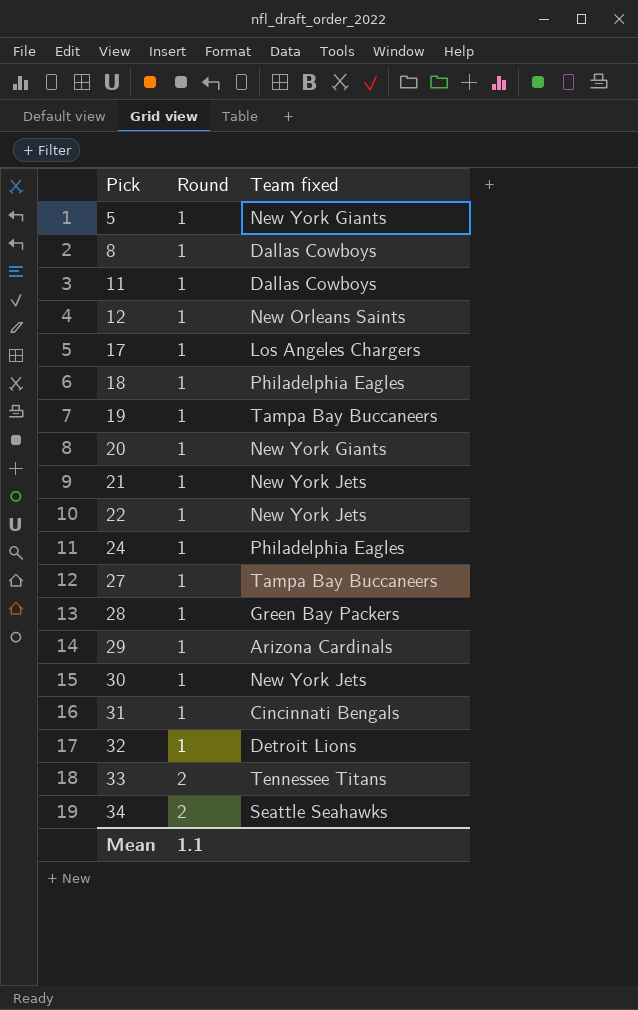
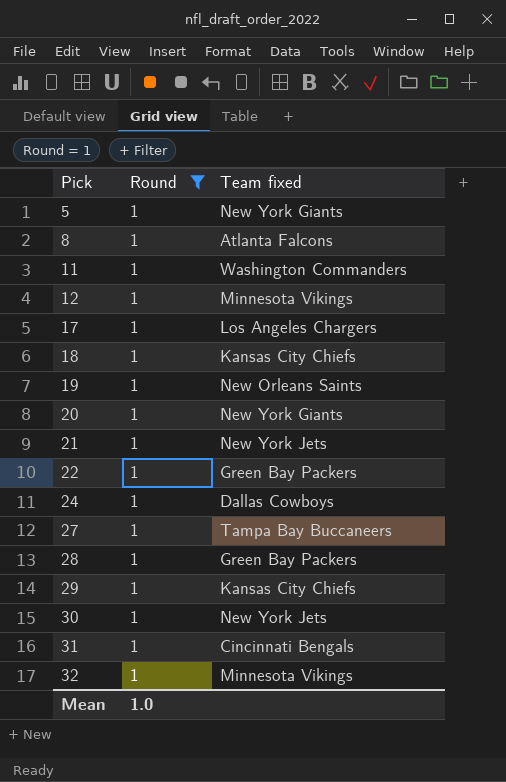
filter: none -> Round = 1
8 | Team fixed: Dallas Cowboys -> Atlanta Falcons
11 | Team fixed: Dallas Cowboys -> Washington Commanders
12 | Team fixed: New Orleans Saints -> Minnesota Vikings
18 | Team fixed: Philadelphia Eagles -> Kansas City Chiefs
19 | Team fixed: Tampa Bay Buccaneers -> New Orleans Saints
22 | Team fixed: New York Jets -> Green Bay Packers
24 | Team fixed: Philadelphia Eagles -> Dallas Cowboys
29 | Team fixed: Arizona Cardinals -> Kansas City Chiefs
32 | Team fixed: Detroit Lions -> Minnesota Vikings
Mean | Round: 1.1 -> 1.0

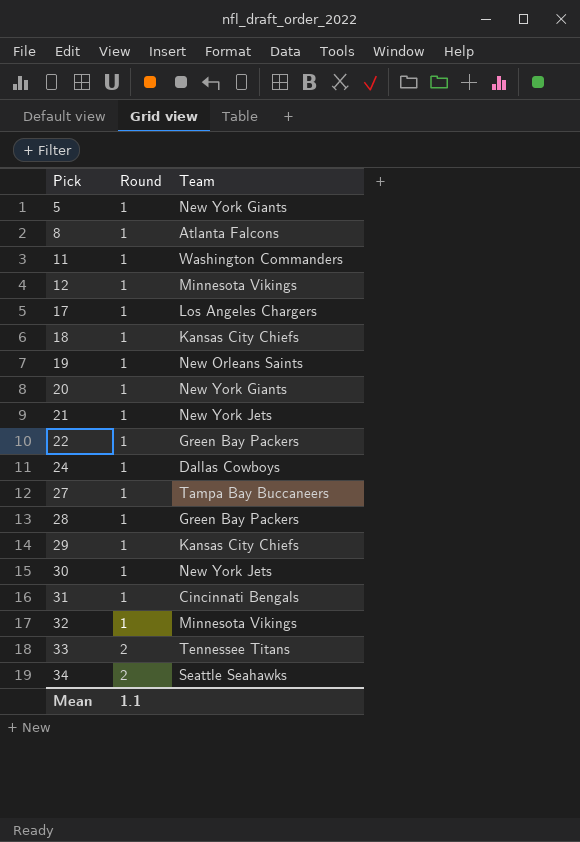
filter: Round = 1 -> none
column name: Team fixed -> Team
Mean | Round: 1.0 -> 1.1

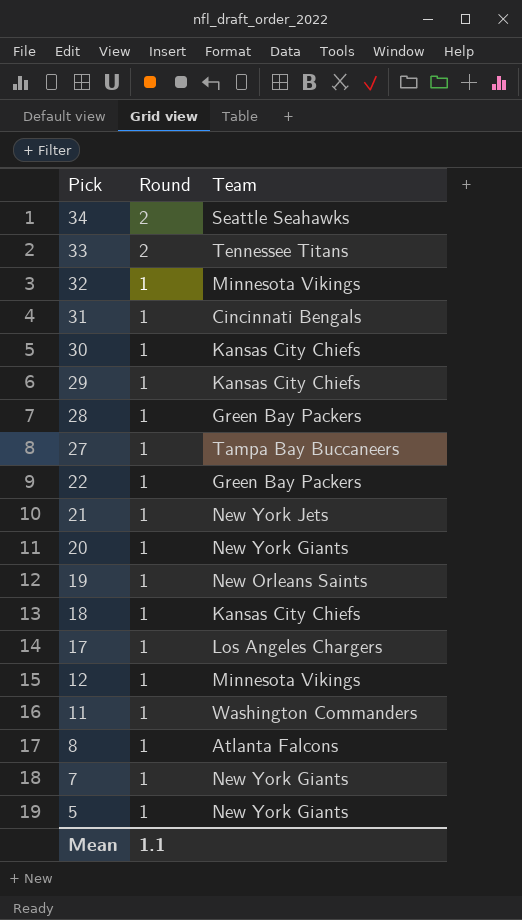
row order: Pick ascending -> Pick descending
row 24: 1 | Dallas Cowboys -> none
30 | Team: New York Jets -> Kansas City Chiefs
row 7: none -> 1 | New York Giants

